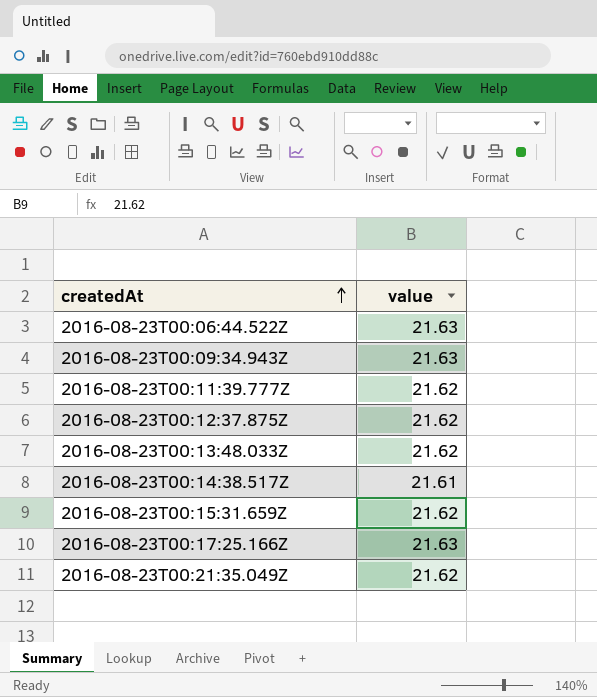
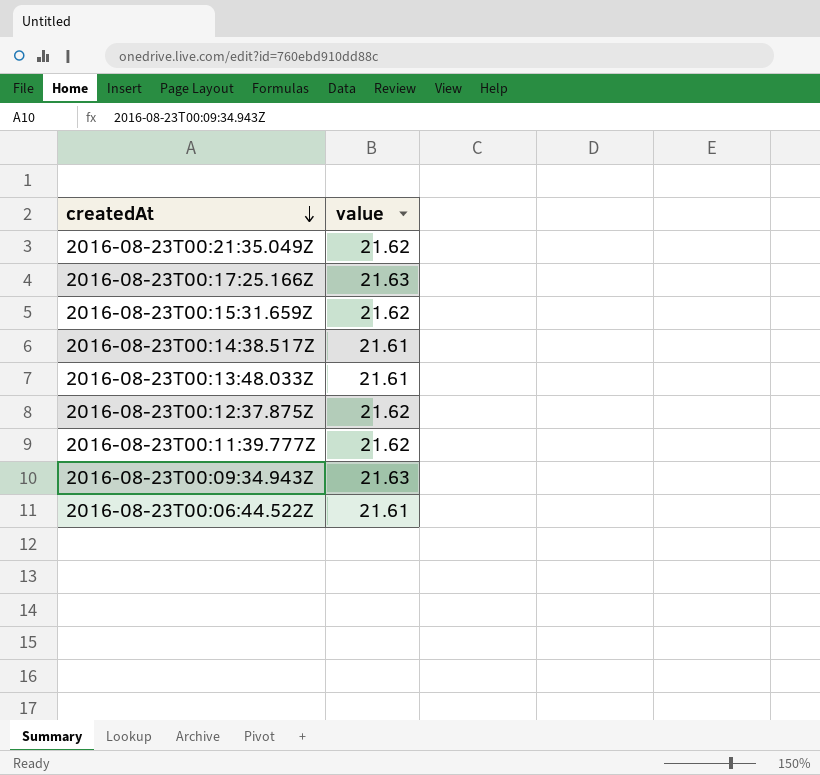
row order: createdAt ascending -> createdAt descending
2016-08-23T00:13:48.033Z | value: 21.62 -> 21.61
2016-08-23T00:06:44.522Z | value: 21.63 -> 21.61

